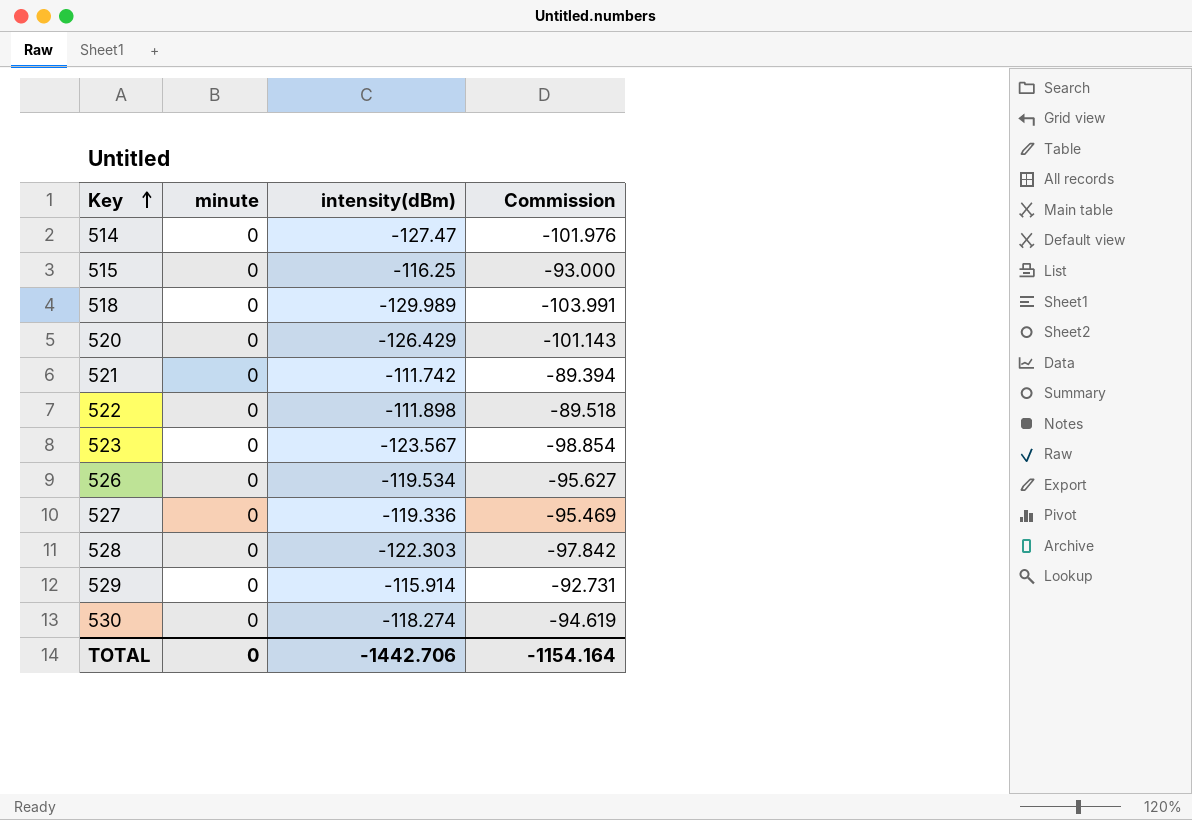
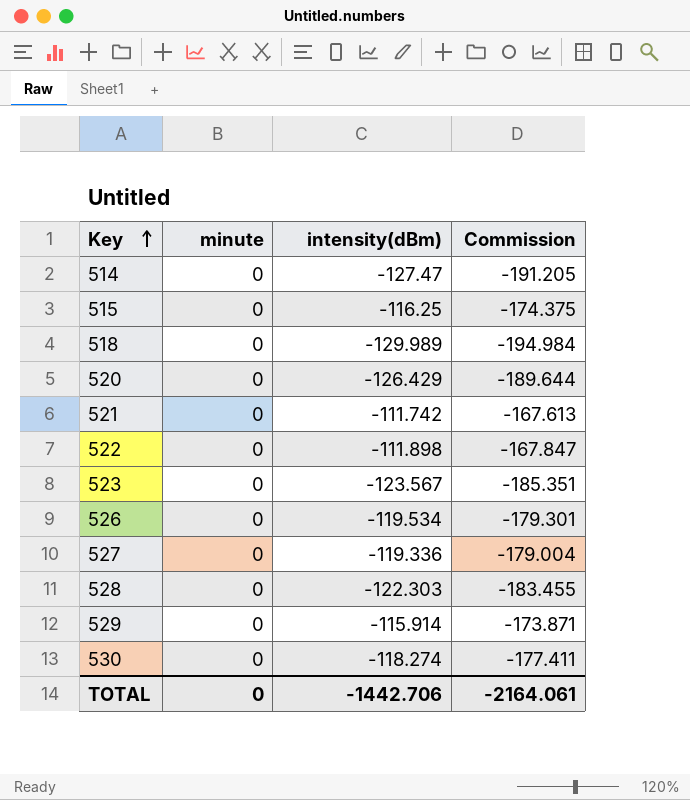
column Commission | formula: [intensity(dBm)] * 0.8 -> [intensity(dBm)] * 1.5
TOTAL | Commission: -1154.164 -> -2164.061

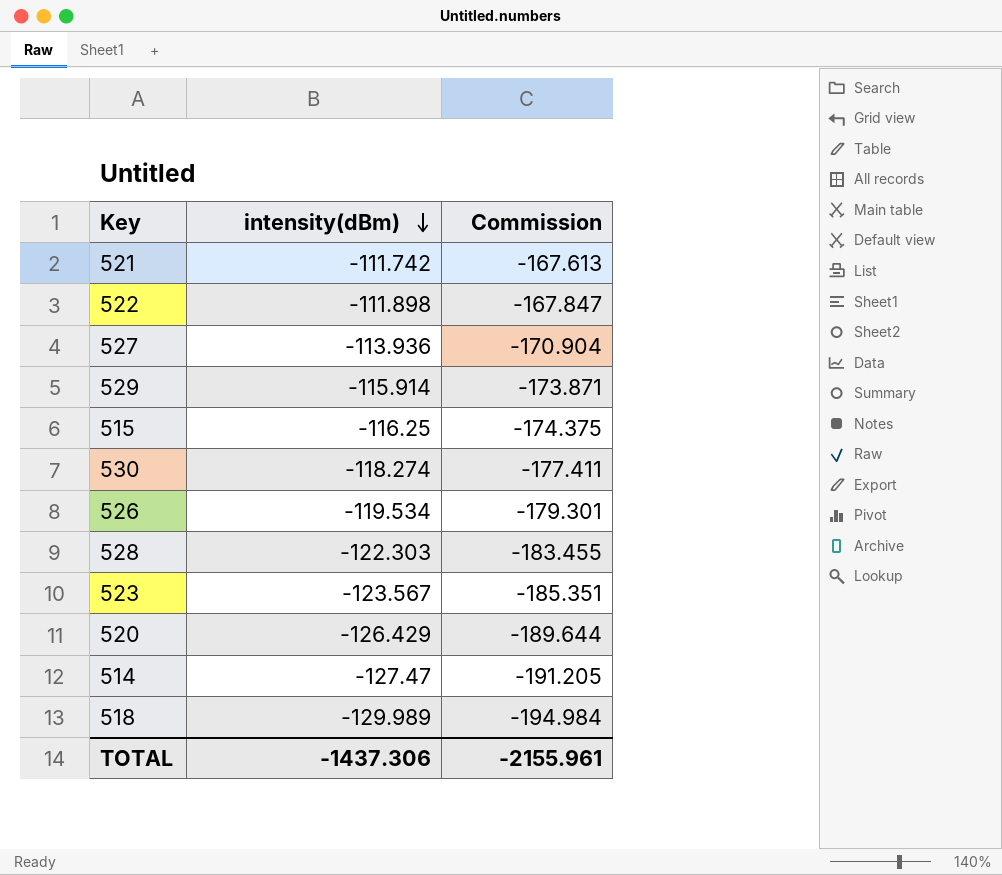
row order: Key ascending -> intensity(dBm) descending
column minute | position: 2 -> none
527 | intensity(dBm): -119.336 -> -113.936
527 | Commission: -179.004 -> -170.904
TOTAL | intensity(dBm): -1442.706 -> -1437.306
TOTAL | Commission: -2164.061 -> -2155.961

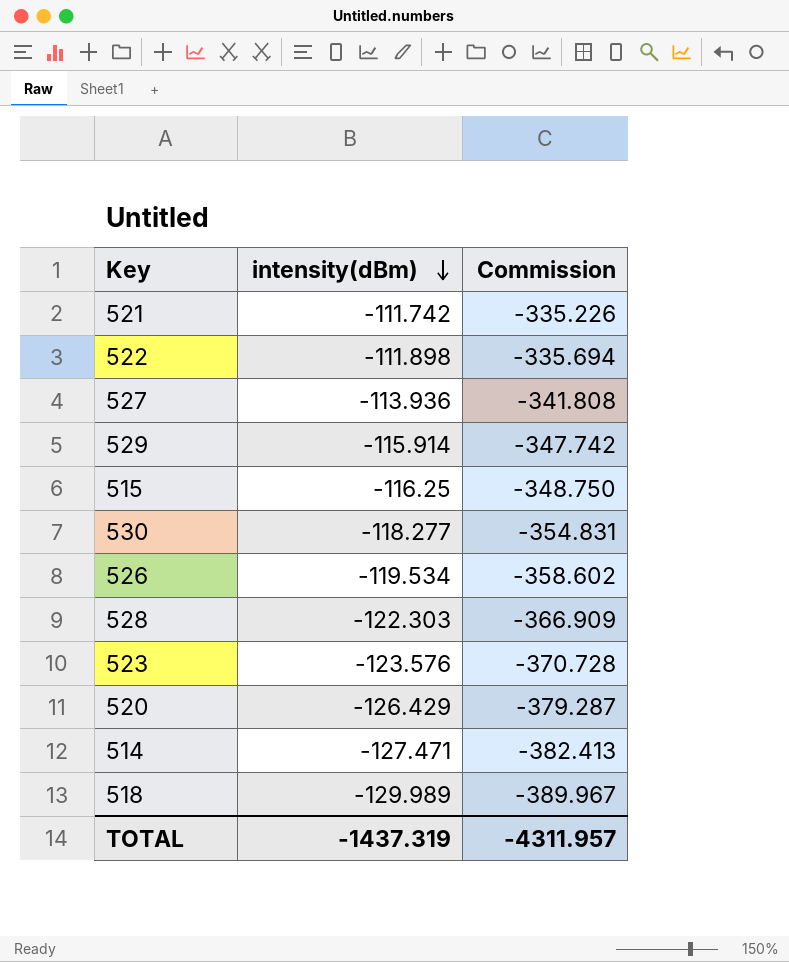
column Commission | formula: [intensity(dBm)] * 1.5 -> [intensity(dBm)] * 3
530 | intensity(dBm): -118.274 -> -118.277
523 | intensity(dBm): -123.567 -> -123.576
514 | intensity(dBm): -127.47 -> -127.471
TOTAL | intensity(dBm): -1437.306 -> -1437.319
TOTAL | Commission: -2155.961 -> -4311.957

